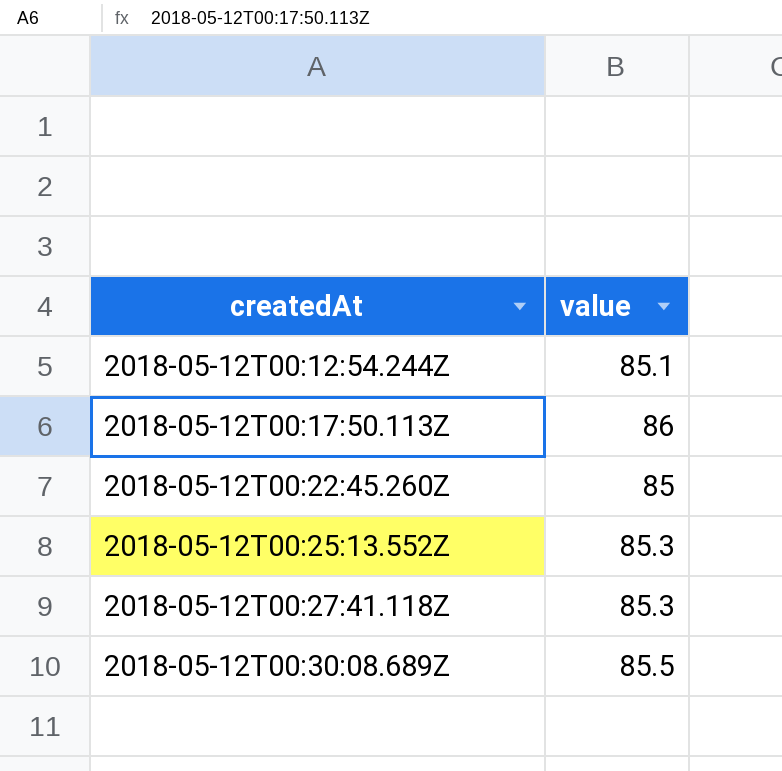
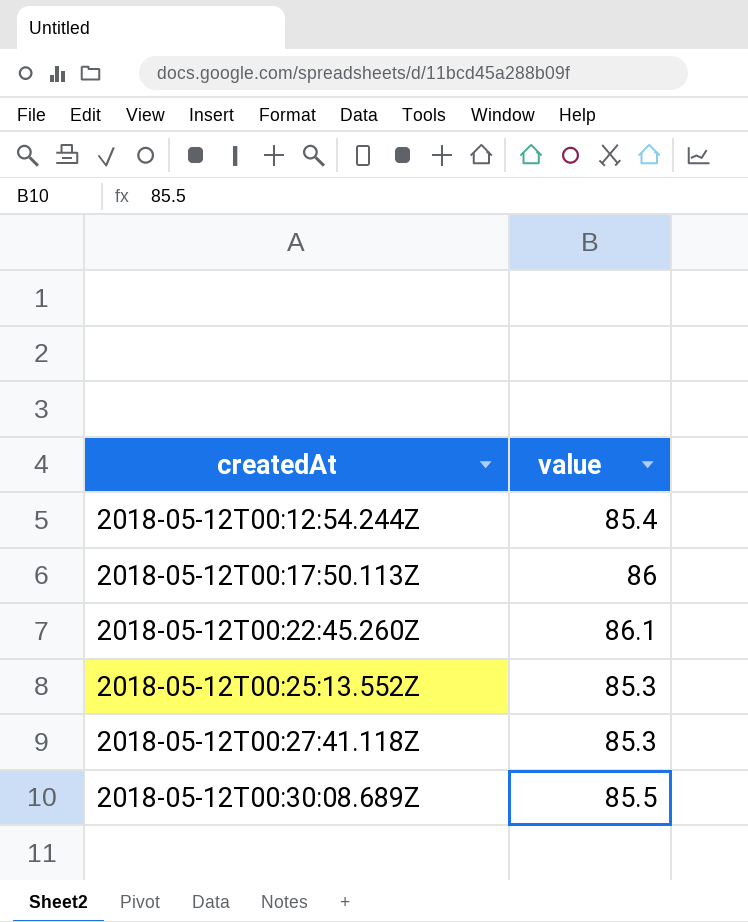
2018-05-12T00:12:54.244Z | value: 85.1 -> 85.4
2018-05-12T00:22:45.260Z | value: 85 -> 86.1

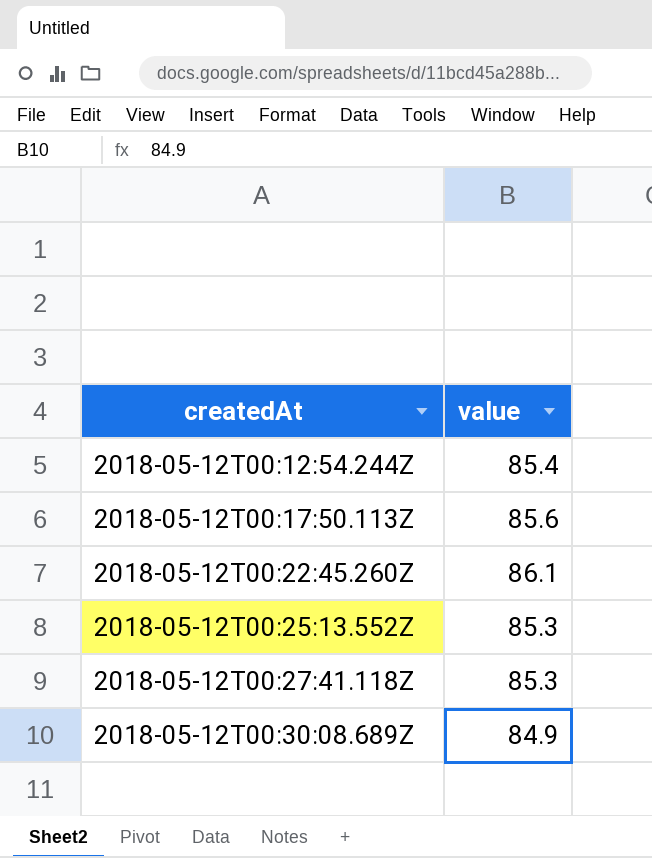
2018-05-12T00:17:50.113Z | value: 86 -> 85.6
2018-05-12T00:30:08.689Z | value: 85.5 -> 84.9

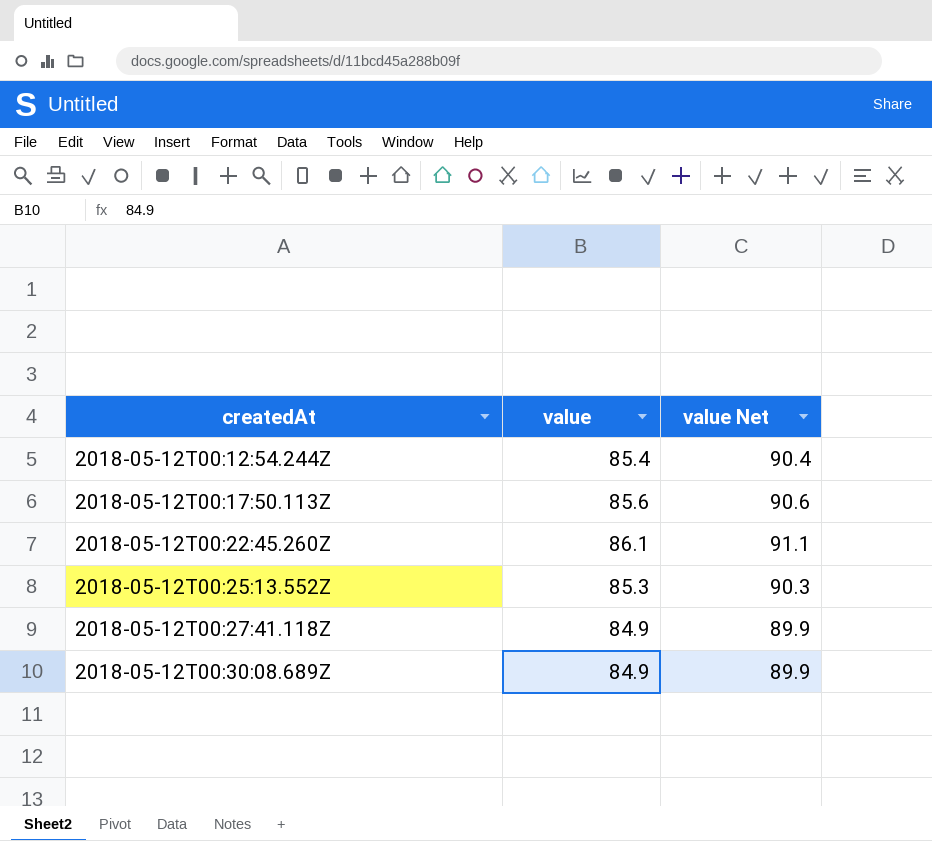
column value Net | formula: none -> [value] + 5
2018-05-12T00:27:41.118Z | value: 85.3 -> 84.9

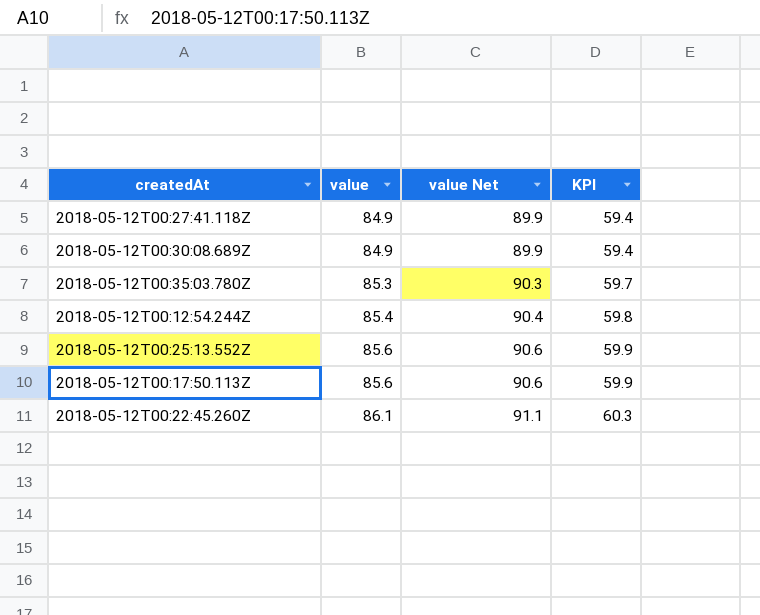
row order: createdAt ascending -> value ascending
column KPI | formula: none -> [value] * 0.7
row 2018-05-12T00:35:03.780Z: none -> 85.3 | 90.3 | 59.7
2018-05-12T00:25:13.552Z | value: 85.3 -> 85.6
2018-05-12T00:25:13.552Z | value Net: 90.3 -> 90.6

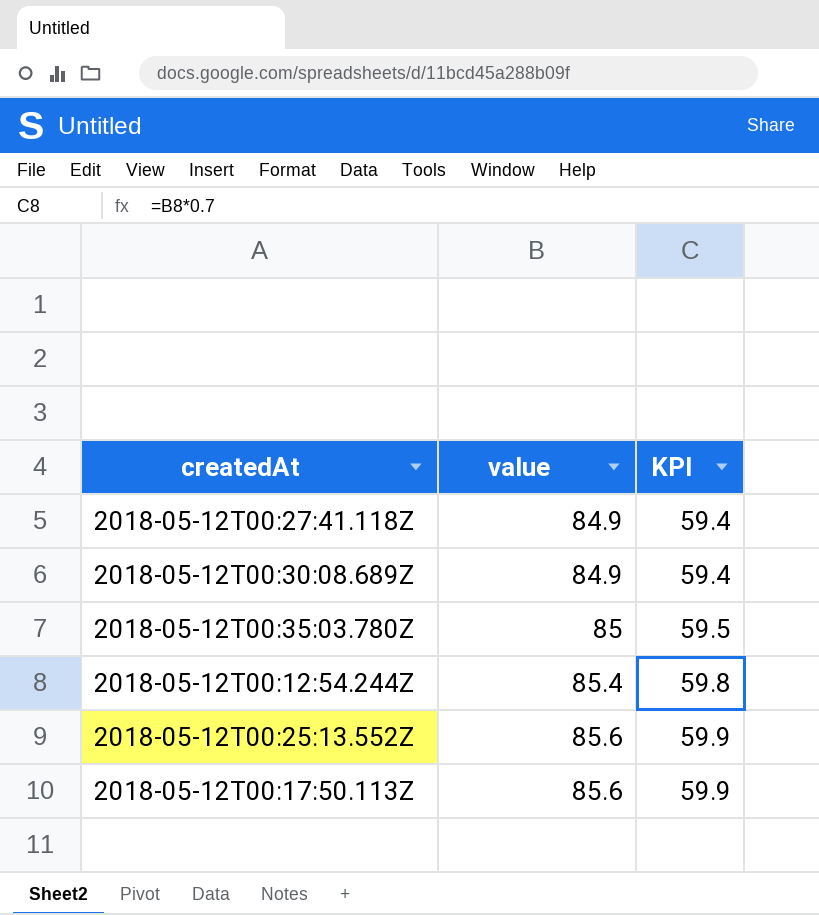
column value Net | formula: [value] + 5 -> none
row 2018-05-12T00:22:45.260Z: 86.1 | 91.1 | 60.3 -> none
2018-05-12T00:35:03.780Z | value: 85.3 -> 85
2018-05-12T00:35:03.780Z | KPI: 59.7 -> 59.5

